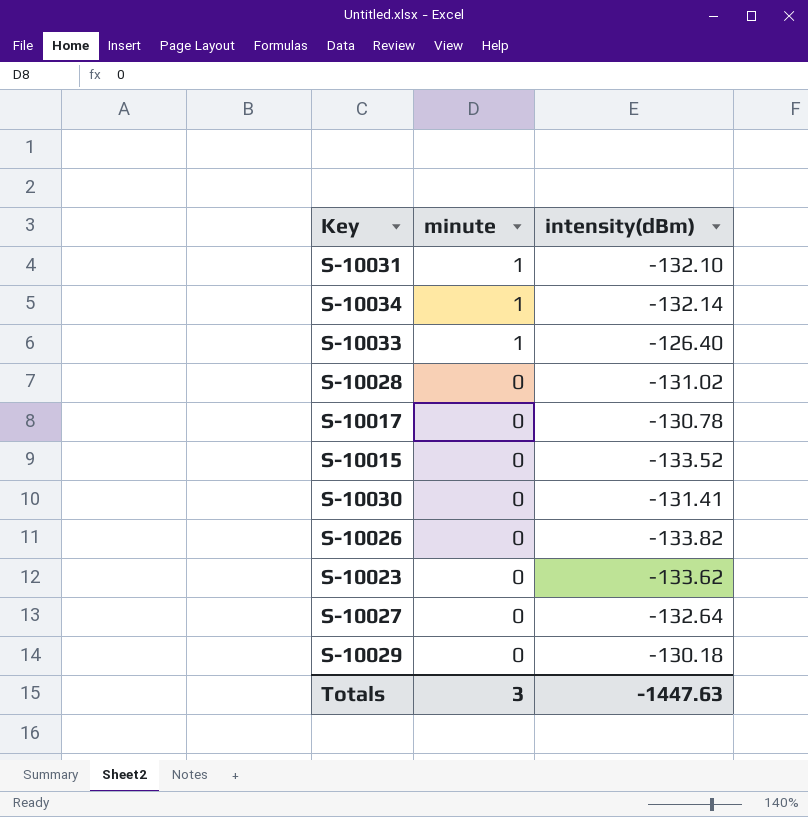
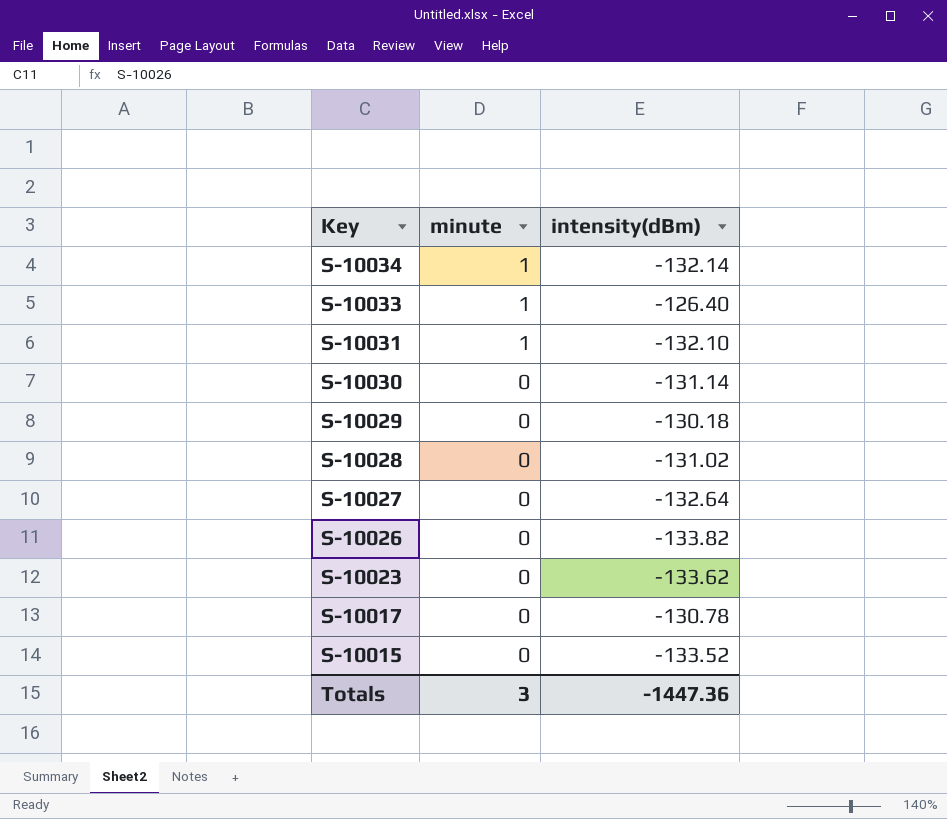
row order: minute descending -> Key descending
S-10030 | intensity(dBm): -131.41 -> -131.14
Totals | intensity(dBm): -1447.63 -> -1447.36

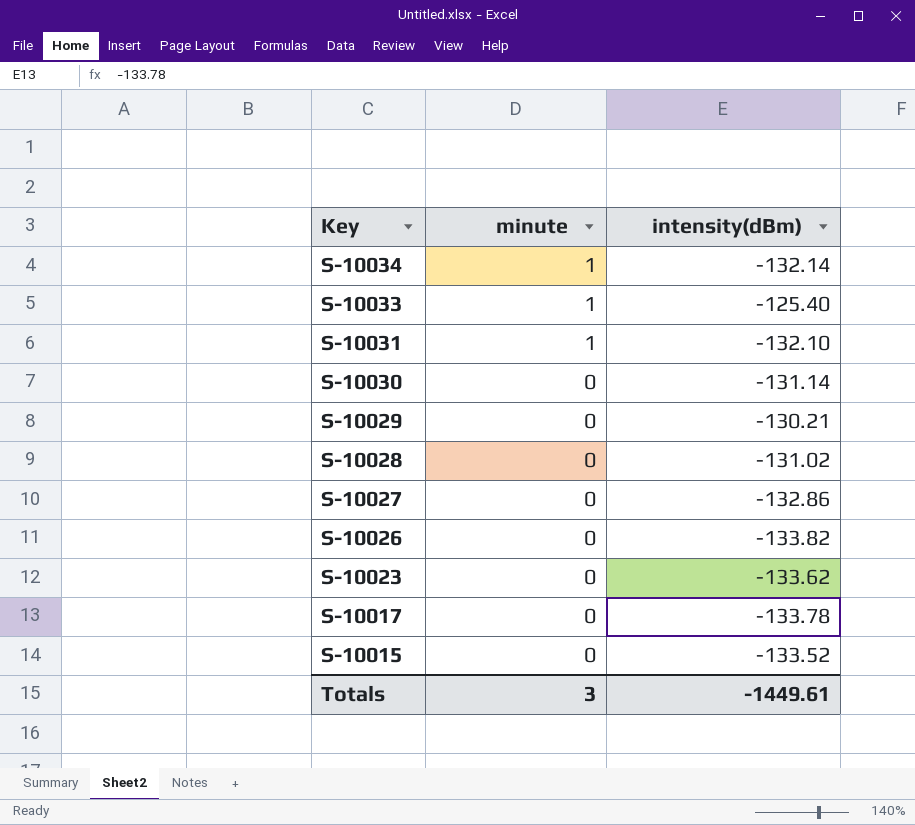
S-10033 | intensity(dBm): -126.40 -> -125.40
S-10029 | intensity(dBm): -130.18 -> -130.21
S-10027 | intensity(dBm): -132.64 -> -132.86
S-10017 | intensity(dBm): -130.78 -> -133.78
Totals | intensity(dBm): -1447.36 -> -1449.61

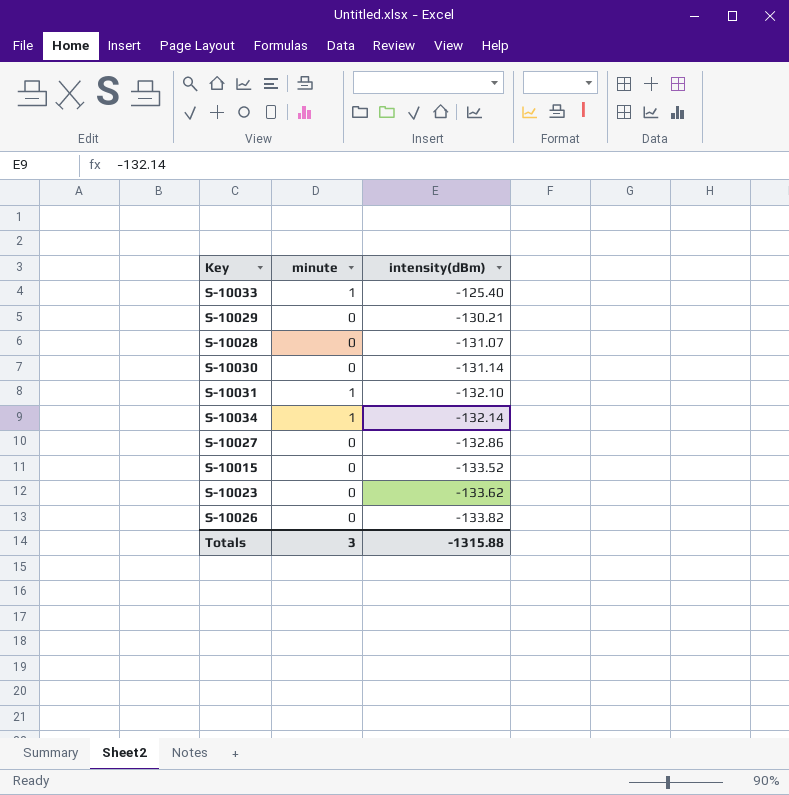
row order: Key descending -> intensity(dBm) descending
row S-10017: 0 | -133.78 -> none
S-10028 | intensity(dBm): -131.02 -> -131.07
Totals | intensity(dBm): -1449.61 -> -1315.88

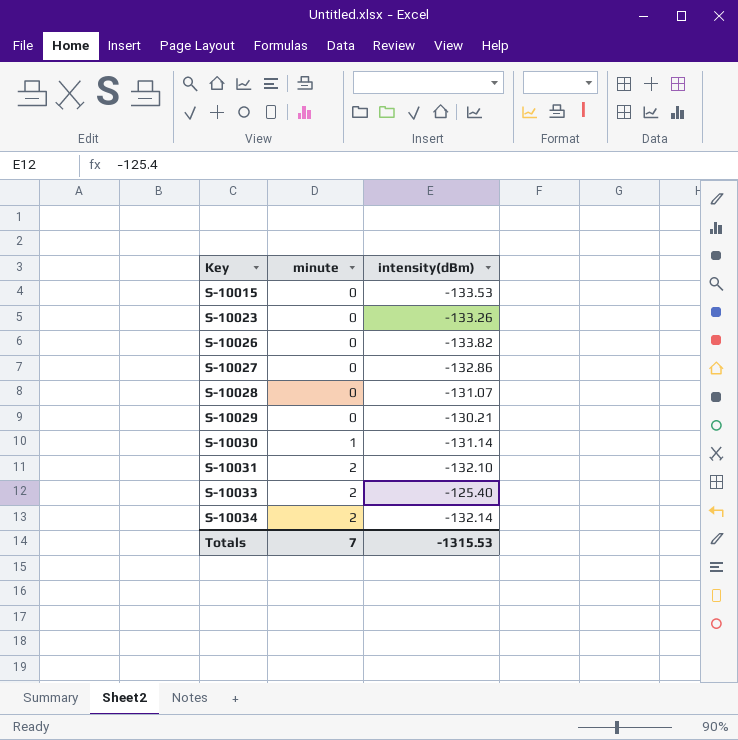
row order: intensity(dBm) descending -> Key ascending
S-10015 | intensity(dBm): -133.52 -> -133.53
S-10023 | intensity(dBm): -133.62 -> -133.26
S-10030 | minute: 0 -> 1
S-10031 | minute: 1 -> 2
S-10033 | minute: 1 -> 2
S-10034 | minute: 1 -> 2
Totals | minute: 3 -> 7
Totals | intensity(dBm): -1315.88 -> -1315.53

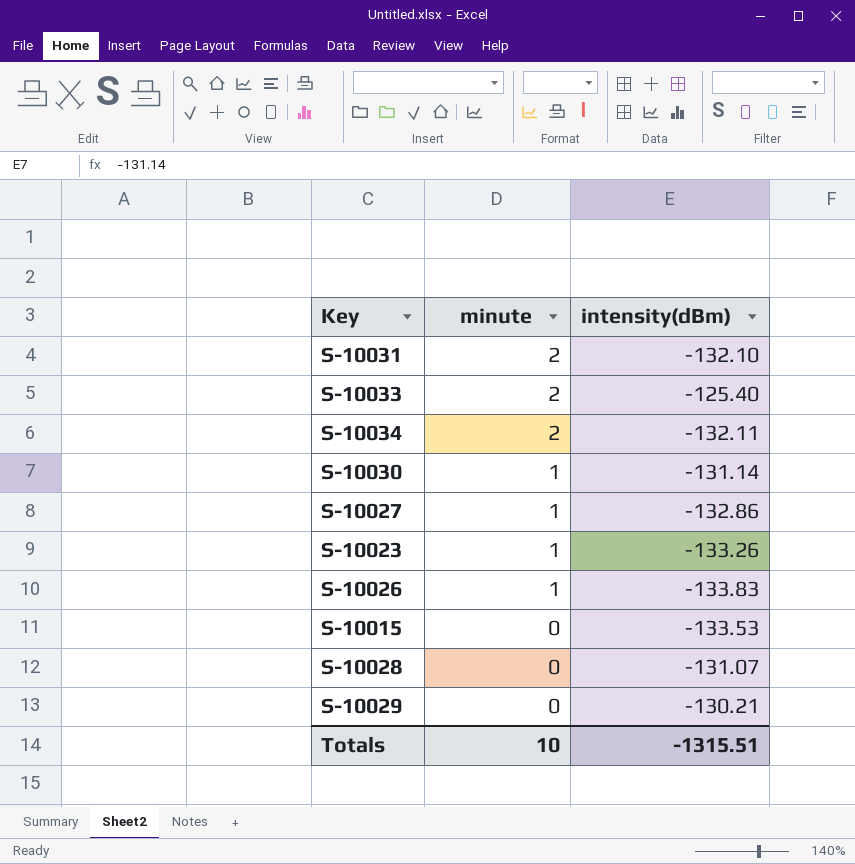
row order: Key ascending -> minute descending
S-10034 | intensity(dBm): -132.14 -> -132.11
S-10027 | minute: 0 -> 1
S-10023 | minute: 0 -> 1
S-10026 | minute: 0 -> 1
S-10026 | intensity(dBm): -133.82 -> -133.83
Totals | minute: 7 -> 10
Totals | intensity(dBm): -1315.53 -> -1315.51

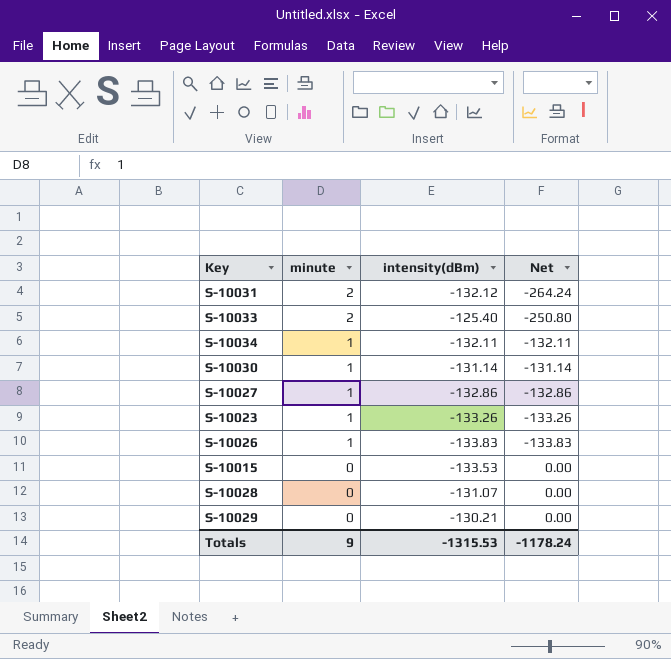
column Net | formula: none -> [minute] * [intensity(dBm)]
S-10031 | intensity(dBm): -132.10 -> -132.12
S-10034 | minute: 2 -> 1
Totals | minute: 10 -> 9
Totals | intensity(dBm): -1315.51 -> -1315.53

